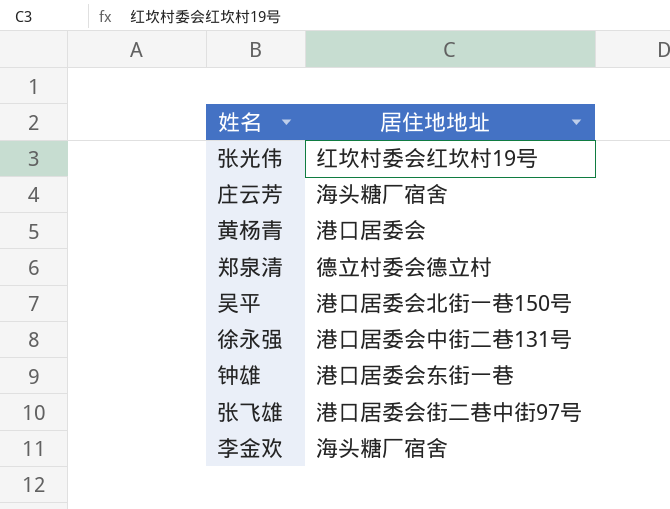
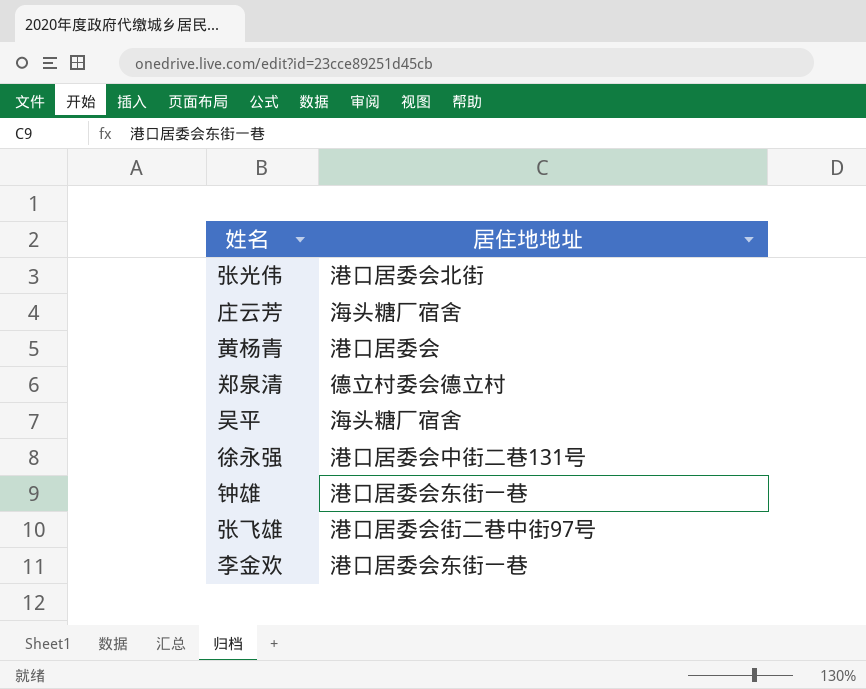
张光伟 | 居住地地址: 红坎村委会红坎村19号 -> 港口居委会北街
吴平 | 居住地地址: 港口居委会北街一巷150号 -> 海头糖厂宿舍
李金欢 | 居住地地址: 海头糖厂宿舍 -> 港口居委会东街一巷

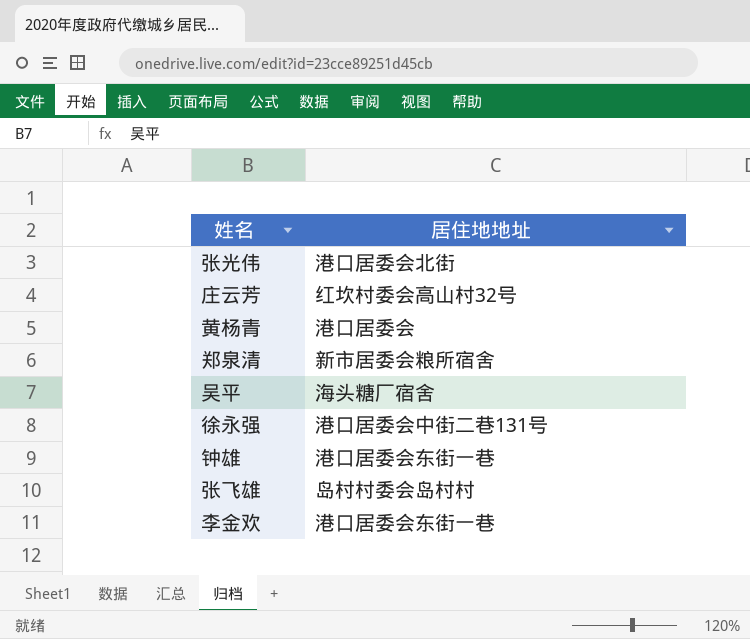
庄云芳 | 居住地地址: 海头糖厂宿舍 -> 红坎村委会高山村32号
郑泉清 | 居住地地址: 德立村委会德立村 -> 新市居委会粮所宿舍
张飞雄 | 居住地地址: 港口居委会街二巷中街97号 -> 岛村村委会岛村村

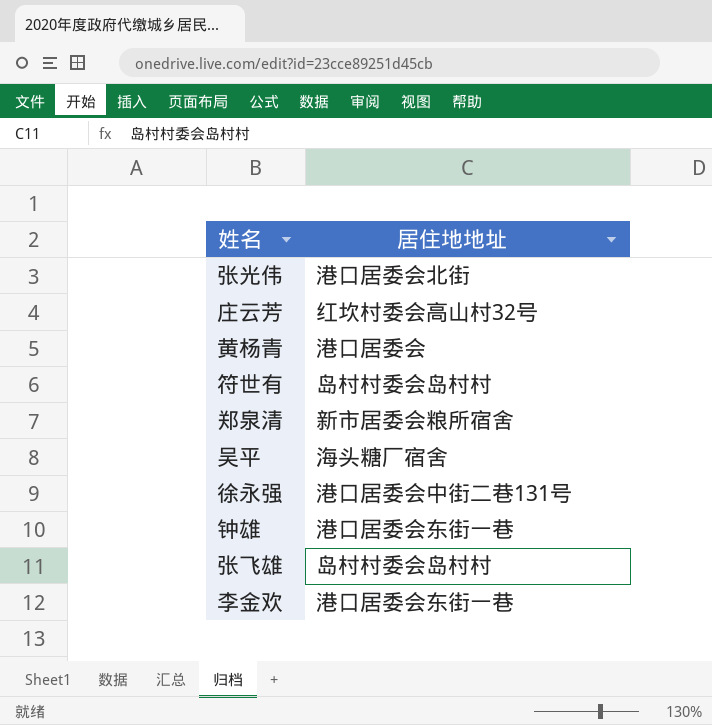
row 符世有: none -> 岛村村委会岛村村

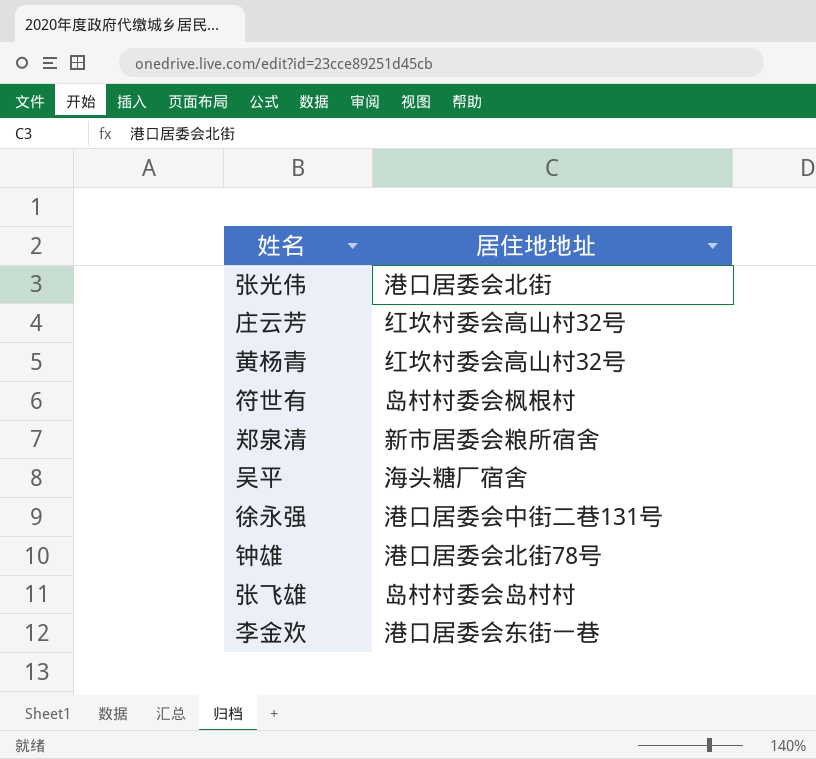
黄杨青 | 居住地地址: 港口居委会 -> 红坎村委会高山村32号
符世有 | 居住地地址: 岛村村委会岛村村 -> 岛村村委会枫根村
钟雄 | 居住地地址: 港口居委会东街一巷 -> 港口居委会北街78号

